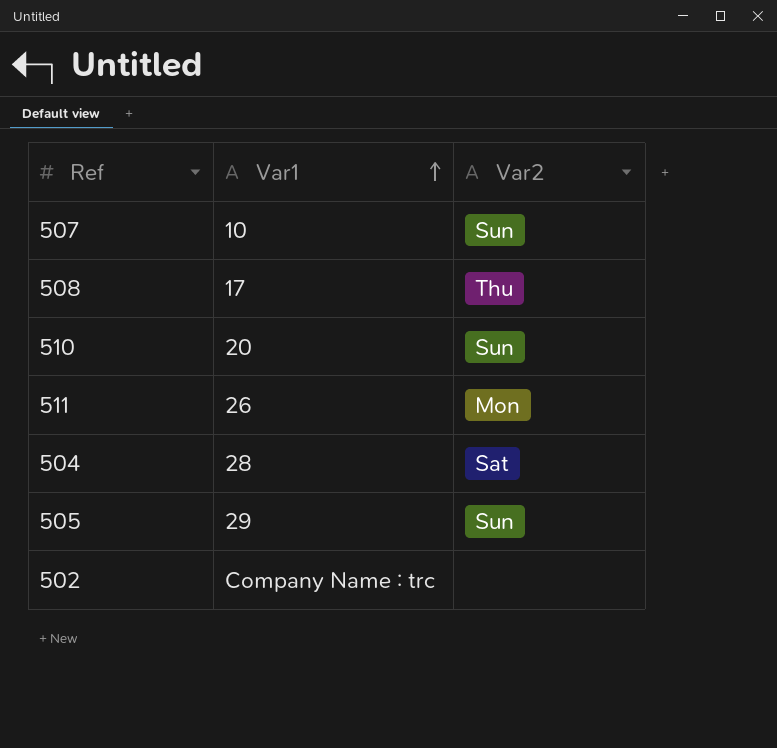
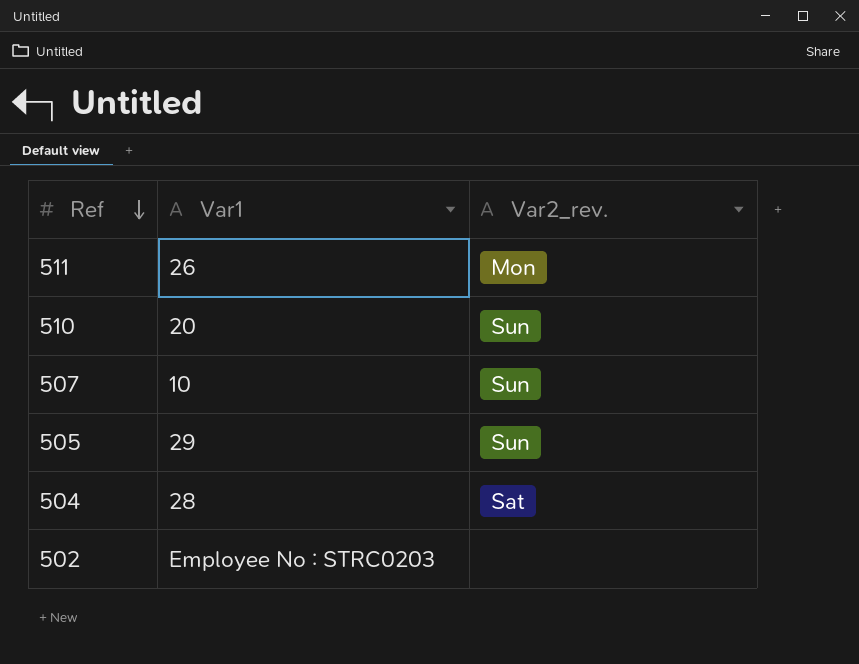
row order: Var1 ascending -> Ref descending
column name: Var2 -> Var2_rev.
row 508: 17 | Thu -> none
502 | Var1: Company Name : trc -> Employee No : STRC0203

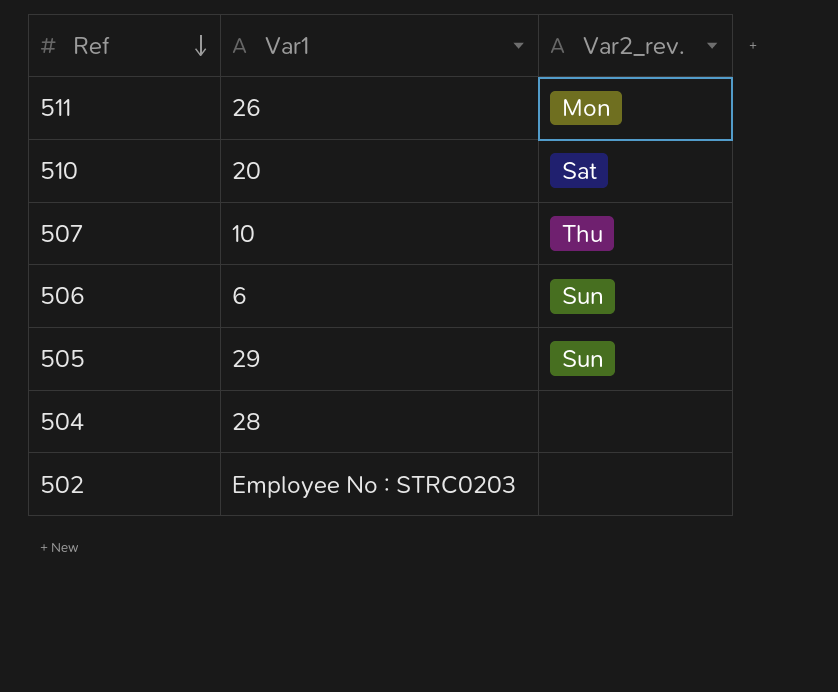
510 | Var2_rev.: Sun -> Sat
507 | Var2_rev.: Sun -> Thu
row 506: none -> 6 | Sun
504 | Var2_rev.: Sat -> none

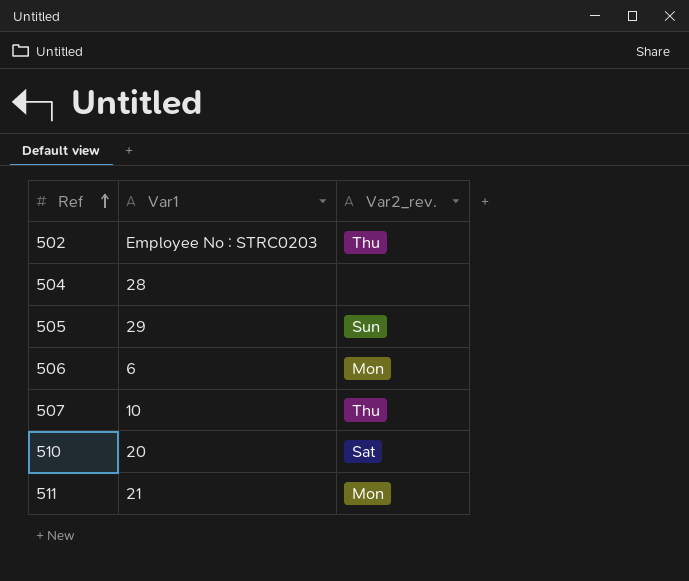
row order: Ref descending -> Ref ascending
502 | Var2_rev.: none -> Thu
506 | Var2_rev.: Sun -> Mon
511 | Var1: 26 -> 21

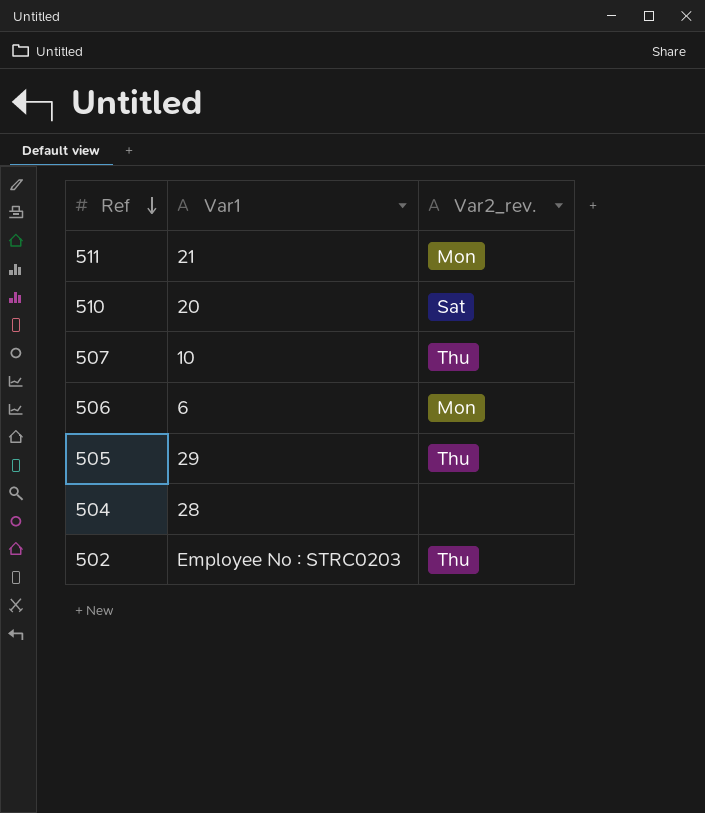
row order: Ref ascending -> Ref descending
505 | Var2_rev.: Sun -> Thu

